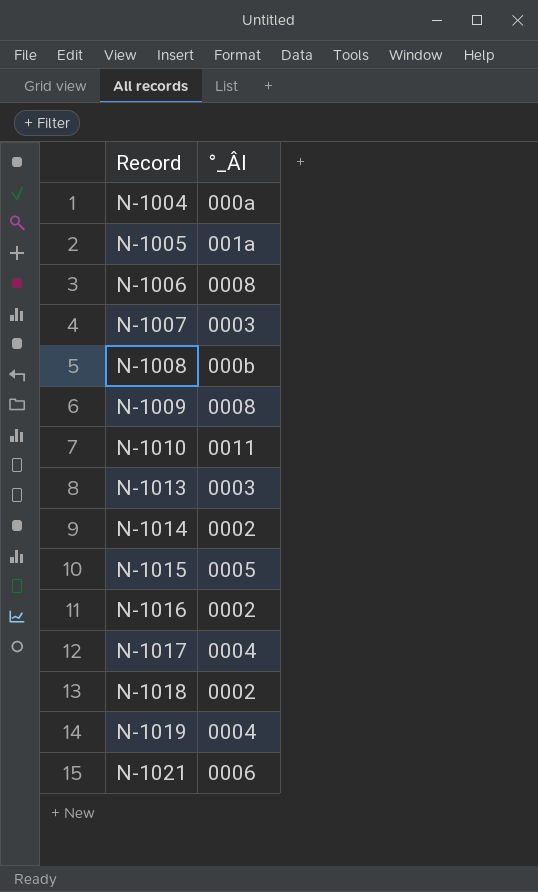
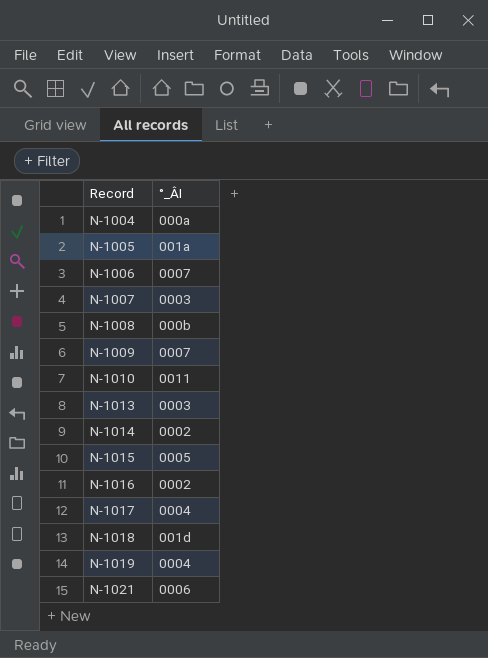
N-1006 | °_ÂI: 0008 -> 0007
N-1009 | °_ÂI: 0008 -> 0007
N-1018 | °_ÂI: 0002 -> 001d

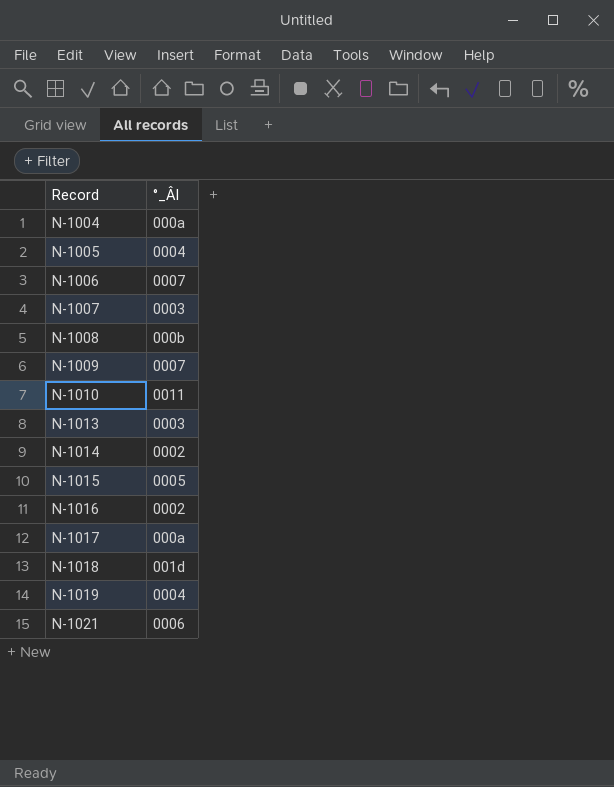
N-1005 | °_ÂI: 001a -> 0004
N-1017 | °_ÂI: 0004 -> 000a

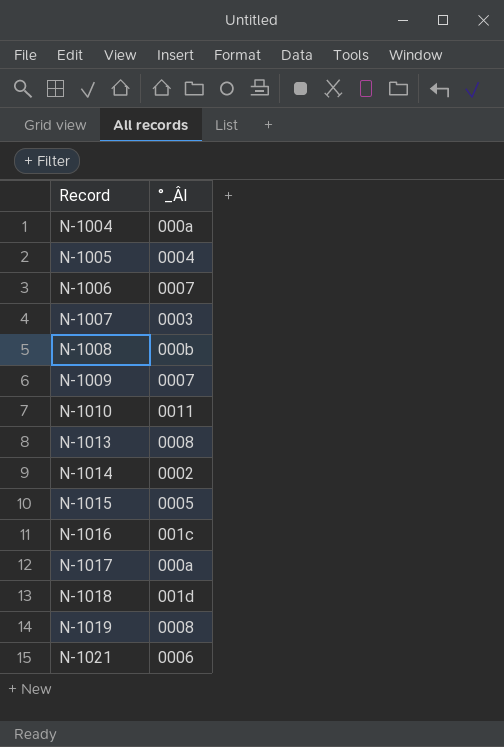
N-1013 | °_ÂI: 0003 -> 0008
N-1016 | °_ÂI: 0002 -> 001c
N-1019 | °_ÂI: 0004 -> 0008

